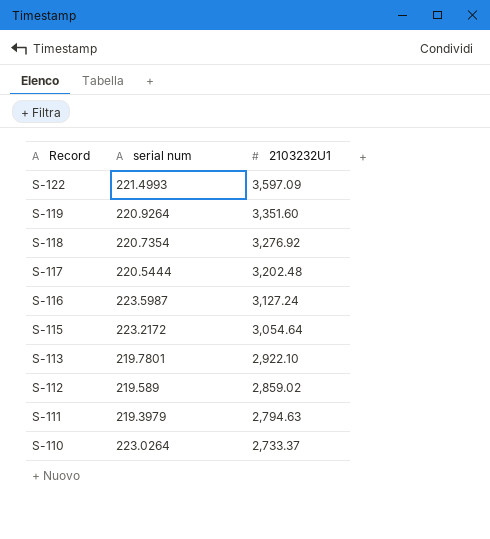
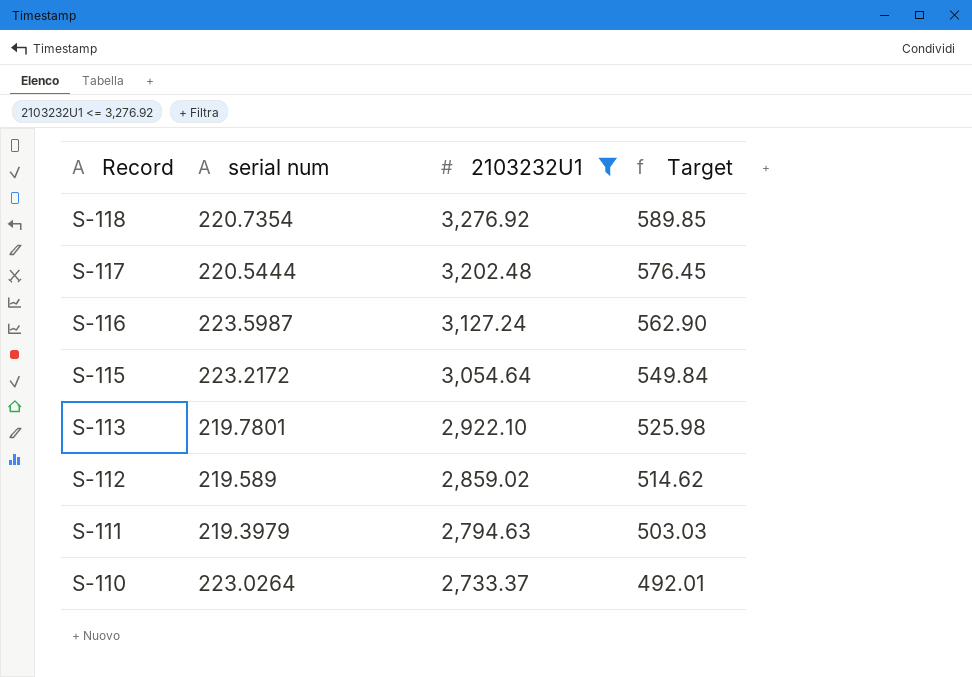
filter: none -> 2103232U1 <= 3,276.92
column Target | formula: none -> [2103232U1] * 0.18

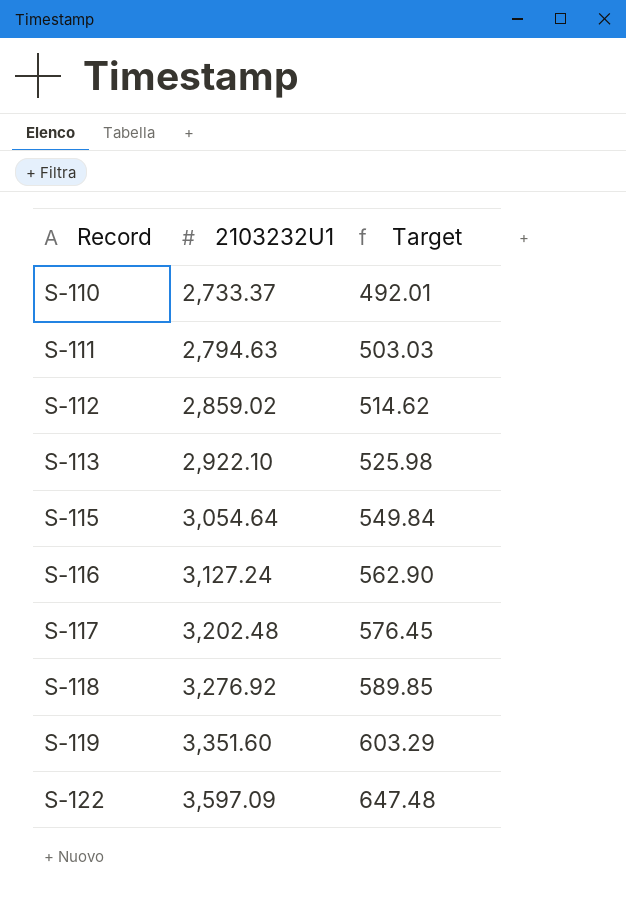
filter: 2103232U1 <= 3,276.92 -> none
row order: Record descending -> Record ascending
column serial num | position: 2 -> none

